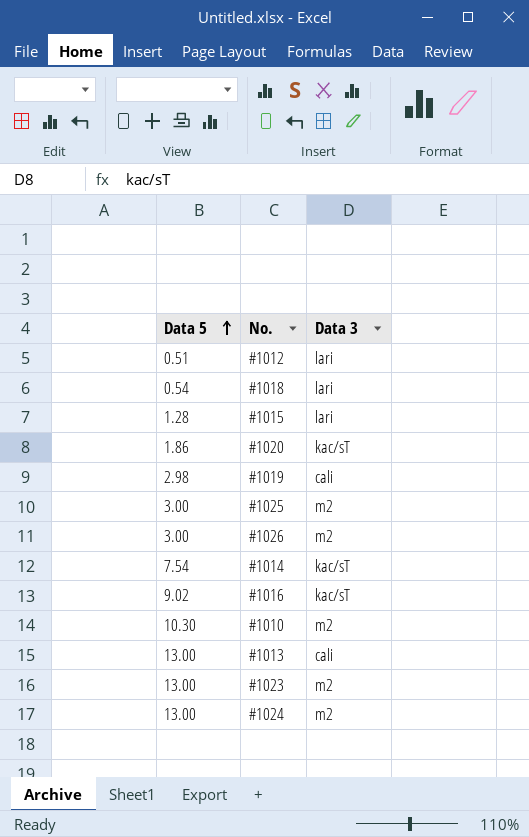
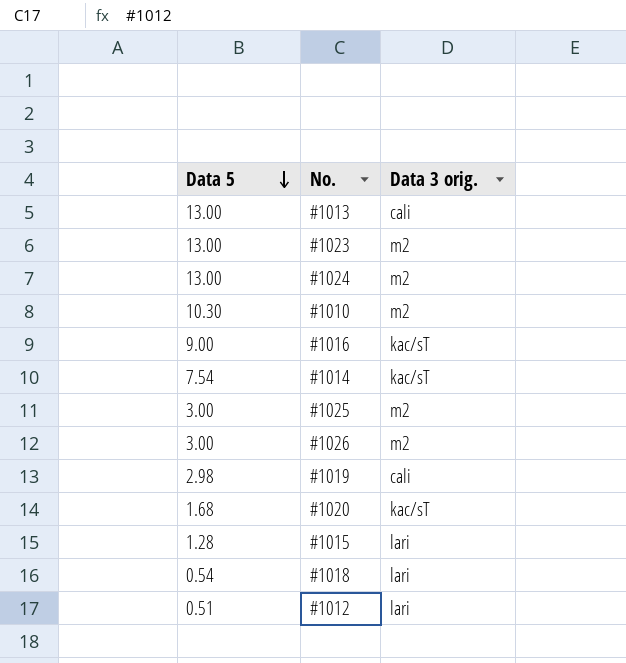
row order: Data 5 ascending -> Data 5 descending
column name: Data 3 -> Data 3 orig.
#1016 | Data 5: 9.02 -> 9.00
#1020 | Data 5: 1.86 -> 1.68

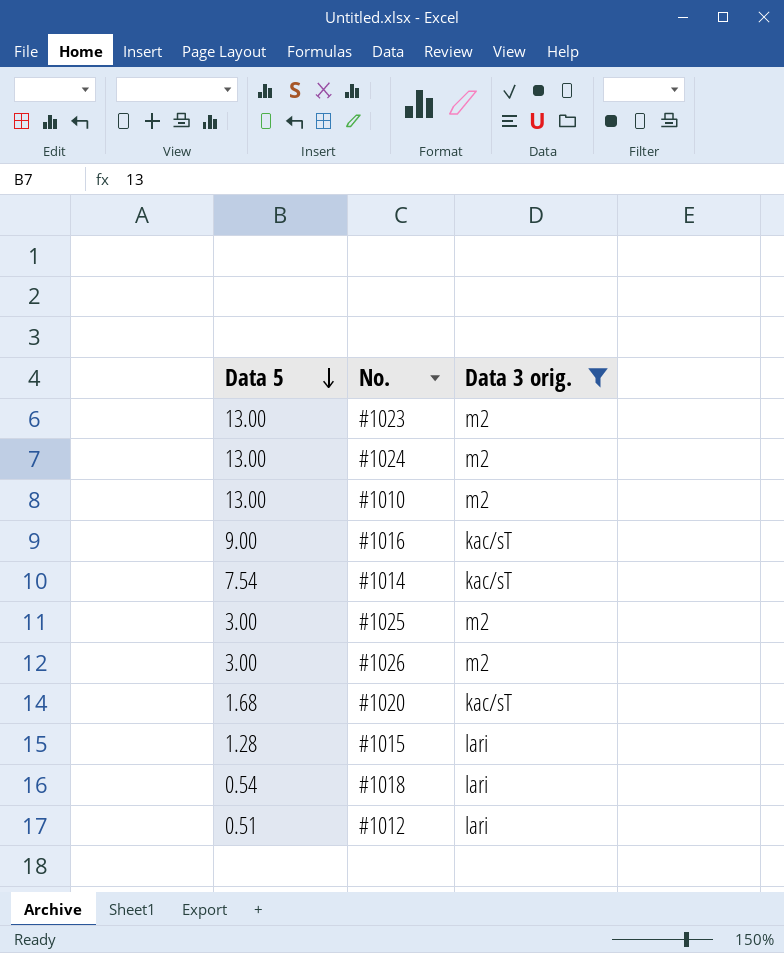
filter: none -> Data 3 orig. != cali
#1010 | Data 5: 10.30 -> 13.00

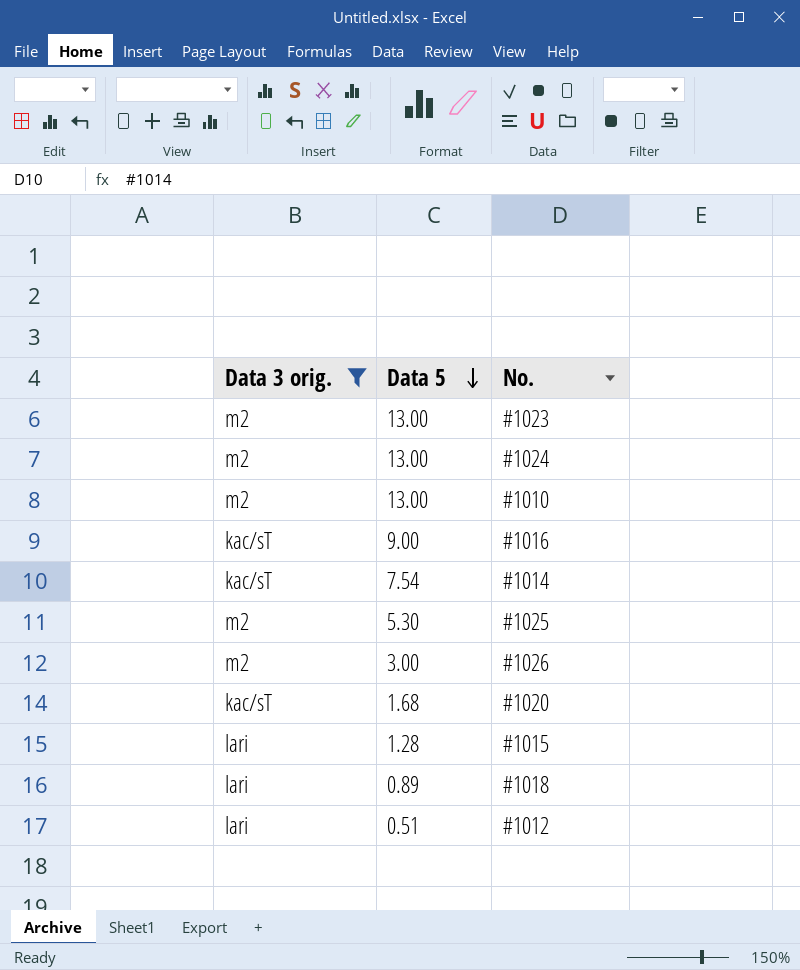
column Data 3 orig. | position: 3 -> 1
#1025 | Data 5: 3.00 -> 5.30
#1018 | Data 5: 0.54 -> 0.89

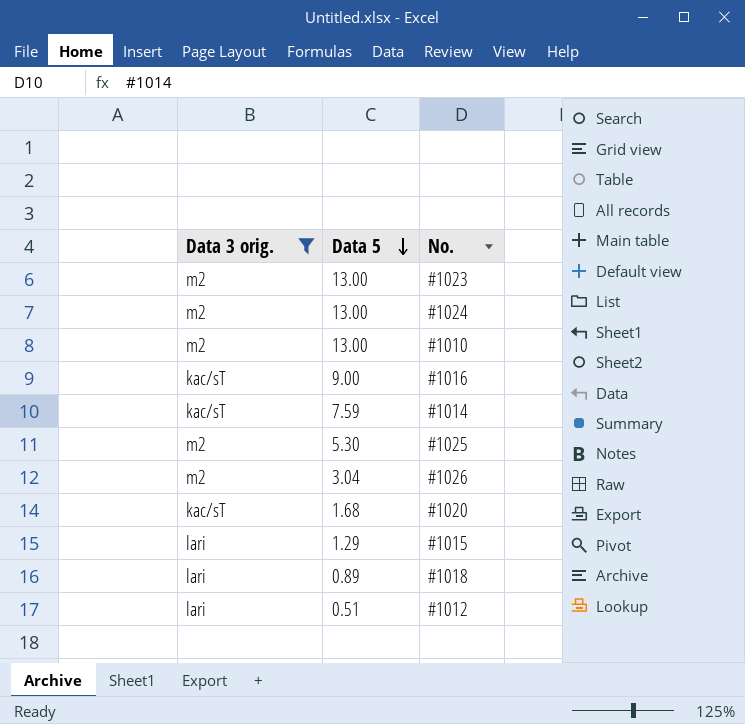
#1014 | Data 5: 7.54 -> 7.59
#1026 | Data 5: 3.00 -> 3.04
#1015 | Data 5: 1.28 -> 1.29

